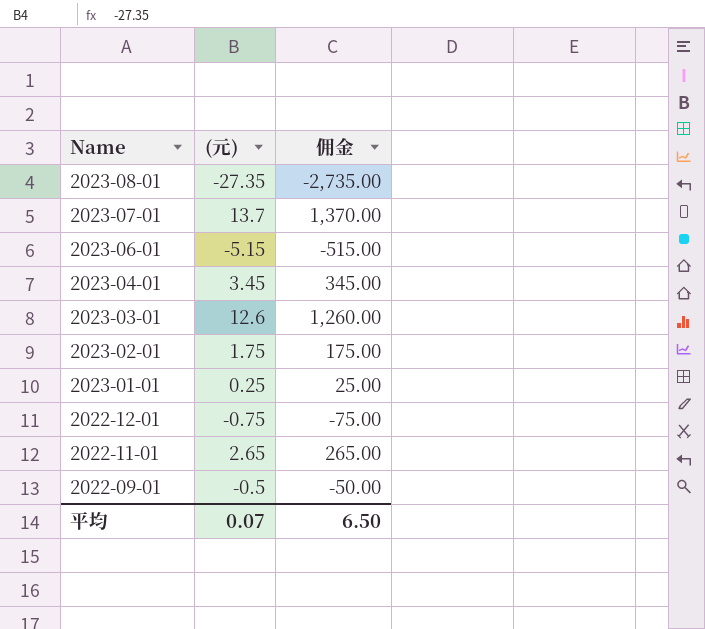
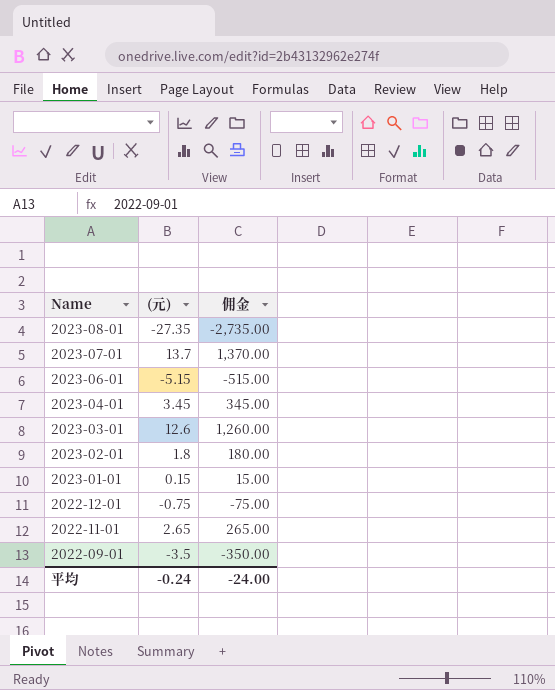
2023-02-01 | (元): 1.75 -> 1.8
2023-02-01 | 佣金: 175.00 -> 180.00
2023-01-01 | (元): 0.25 -> 0.15
2023-01-01 | 佣金: 25.00 -> 15.00
2022-09-01 | (元): -0.5 -> -3.5
2022-09-01 | 佣金: -50.00 -> -350.00
平均 | (元): 0.07 -> -0.24
平均 | 佣金: 6.50 -> -24.00

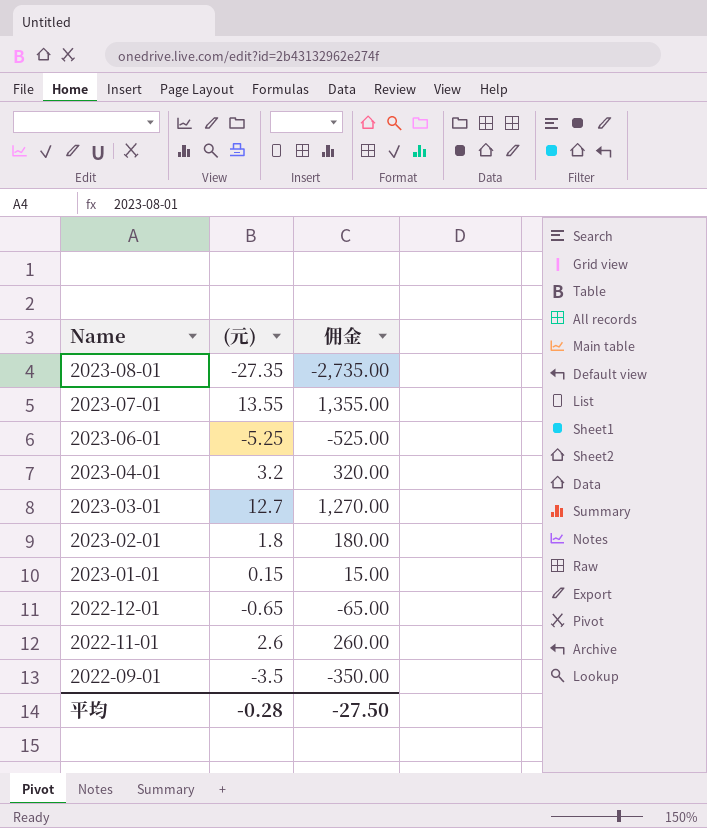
2023-07-01 | (元): 13.7 -> 13.55
2023-07-01 | 佣金: 1,370.00 -> 1,355.00
2023-06-01 | (元): -5.15 -> -5.25
2023-06-01 | 佣金: -515.00 -> -525.00
2023-04-01 | (元): 3.45 -> 3.2
2023-04-01 | 佣金: 345.00 -> 320.00
2023-03-01 | (元): 12.6 -> 12.7
2023-03-01 | 佣金: 1,260.00 -> 1,270.00
2022-12-01 | (元): -0.75 -> -0.65
2022-12-01 | 佣金: -75.00 -> -65.00
2022-11-01 | (元): 2.65 -> 2.6
2022-11-01 | 佣金: 265.00 -> 260.00
平均 | (元): -0.24 -> -0.28
平均 | 佣金: -24.00 -> -27.50

